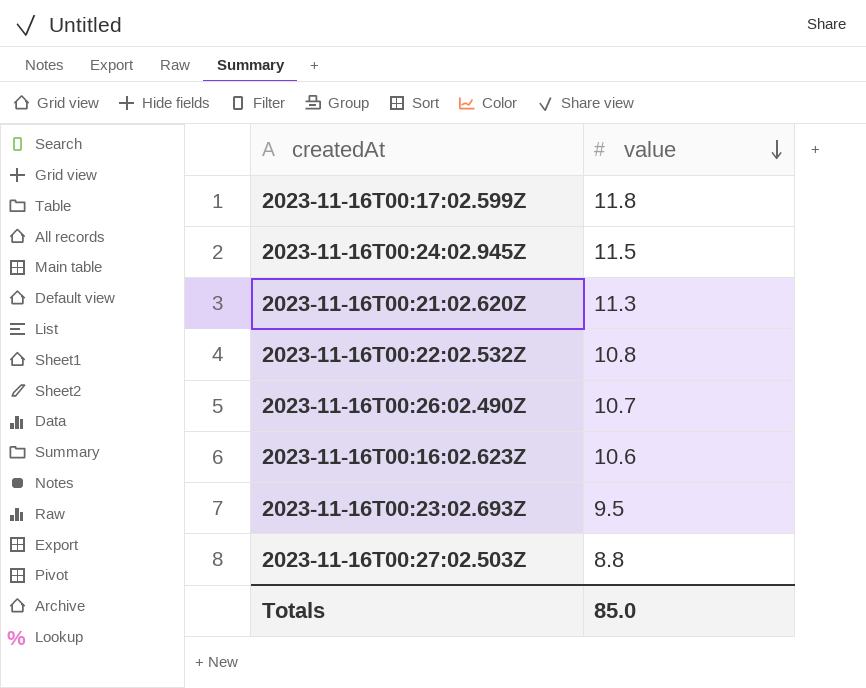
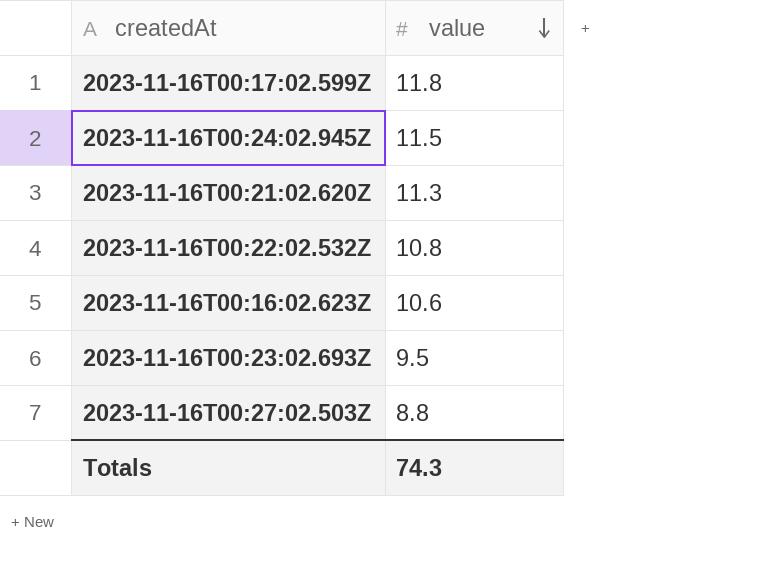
row 2023-11-16T00:26:02.490Z: 10.7 -> none
Totals | value: 85.0 -> 74.3

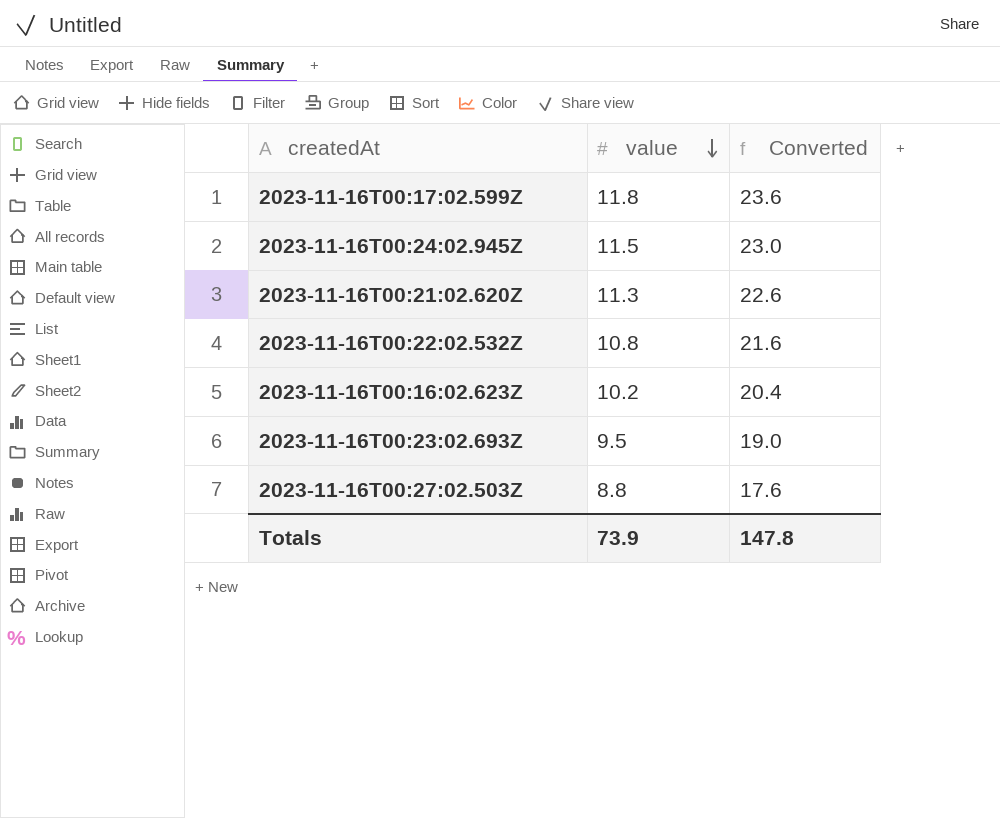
column Converted | formula: none -> [value] * 2
2023-11-16T00:16:02.623Z | value: 10.6 -> 10.2
Totals | value: 74.3 -> 73.9

